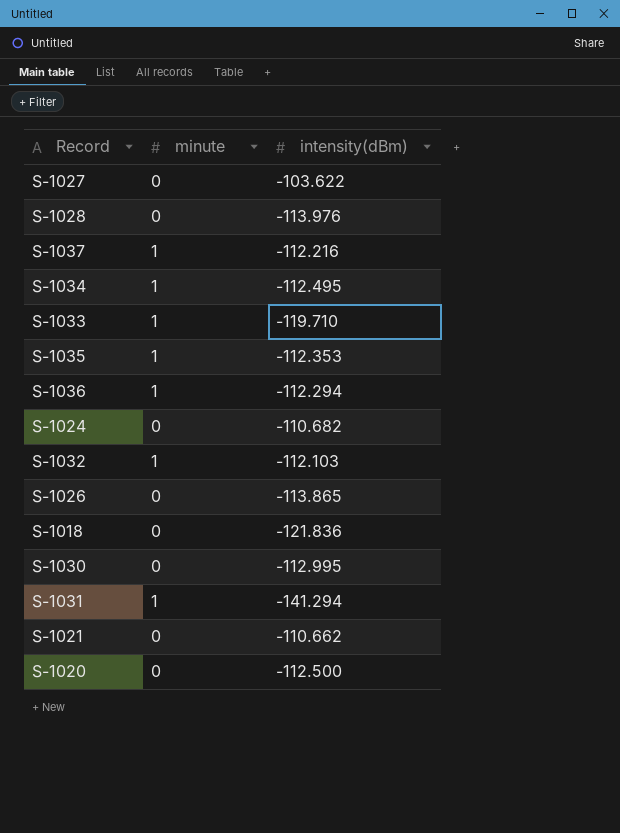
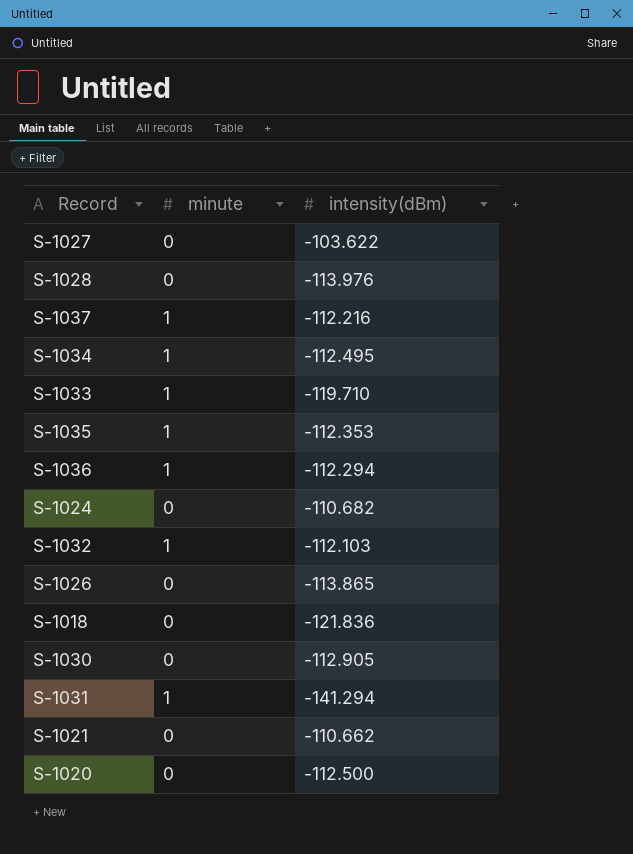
S-1030 | intensity(dBm): -112.995 -> -112.905

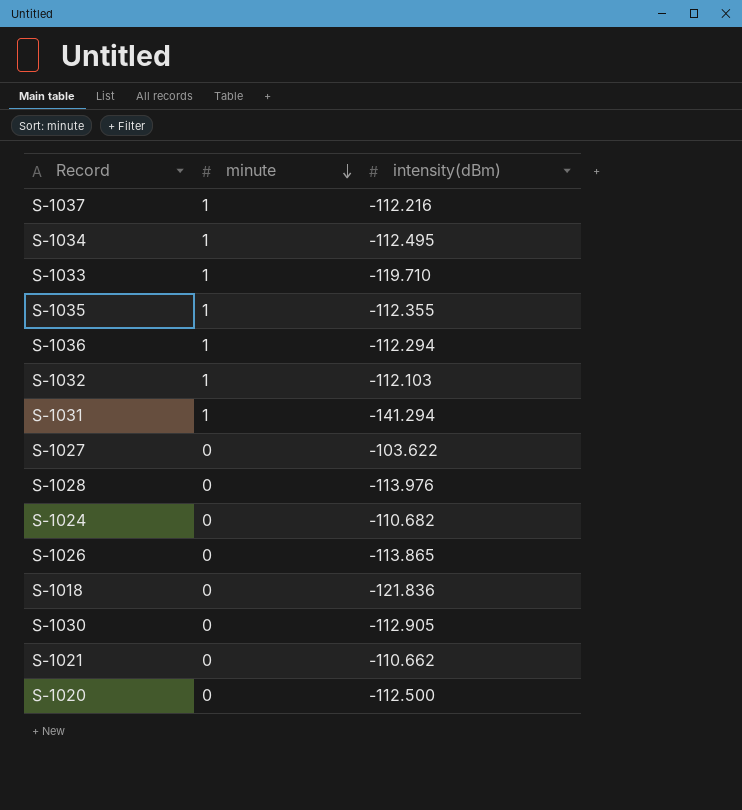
row order: none -> minute descending
S-1035 | intensity(dBm): -112.353 -> -112.355

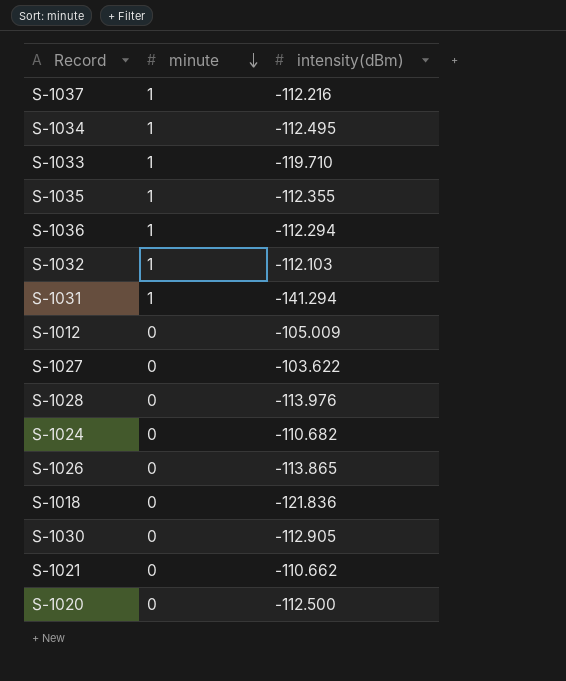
row S-1012: none -> 0 | -105.009

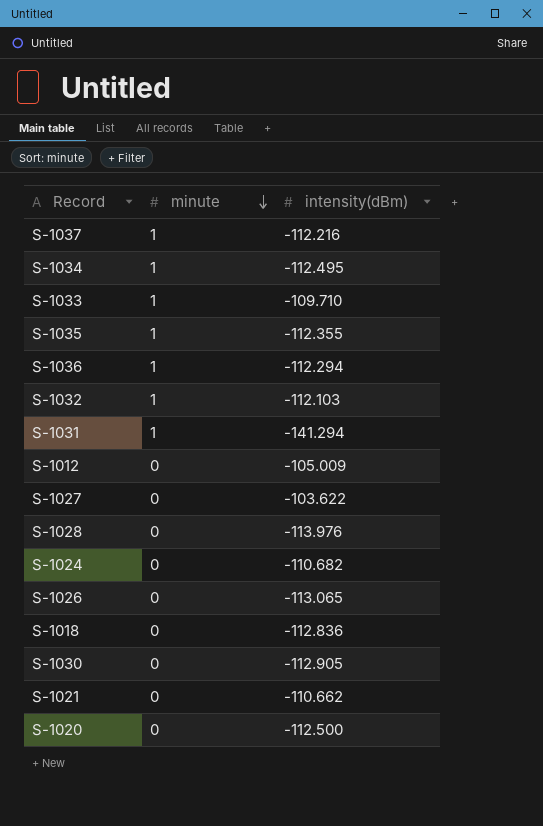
S-1033 | intensity(dBm): -119.710 -> -109.710
S-1026 | intensity(dBm): -113.865 -> -113.065
S-1018 | intensity(dBm): -121.836 -> -112.836

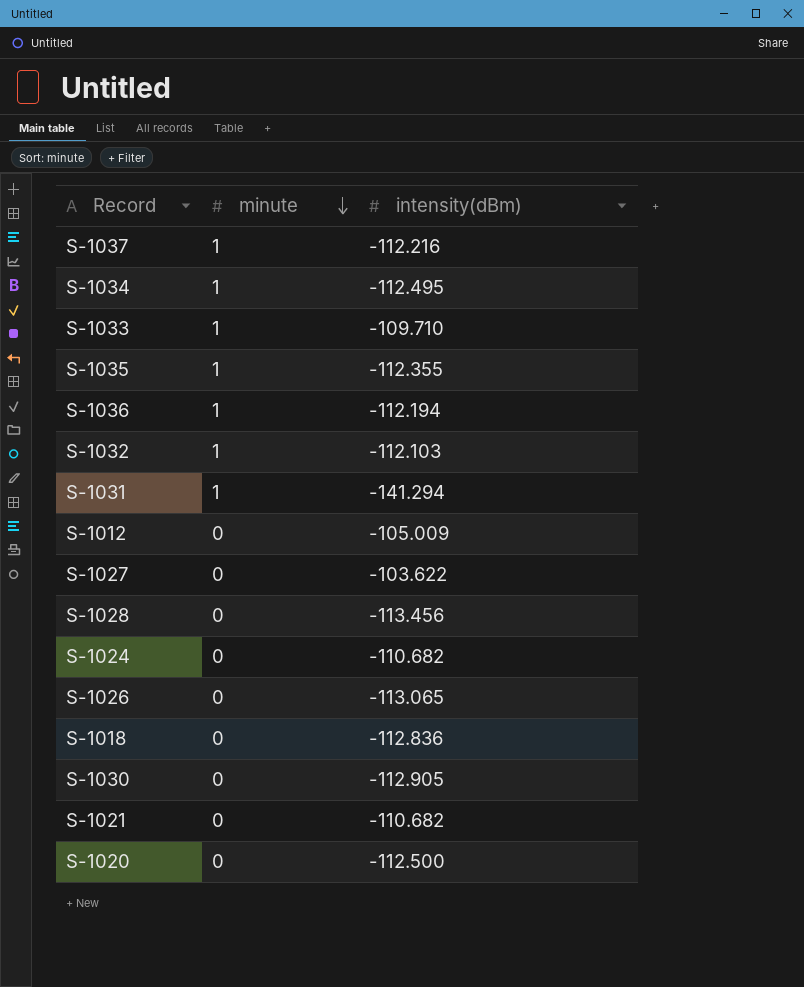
S-1036 | intensity(dBm): -112.294 -> -112.194
S-1028 | intensity(dBm): -113.976 -> -113.456
S-1021 | intensity(dBm): -110.662 -> -110.682

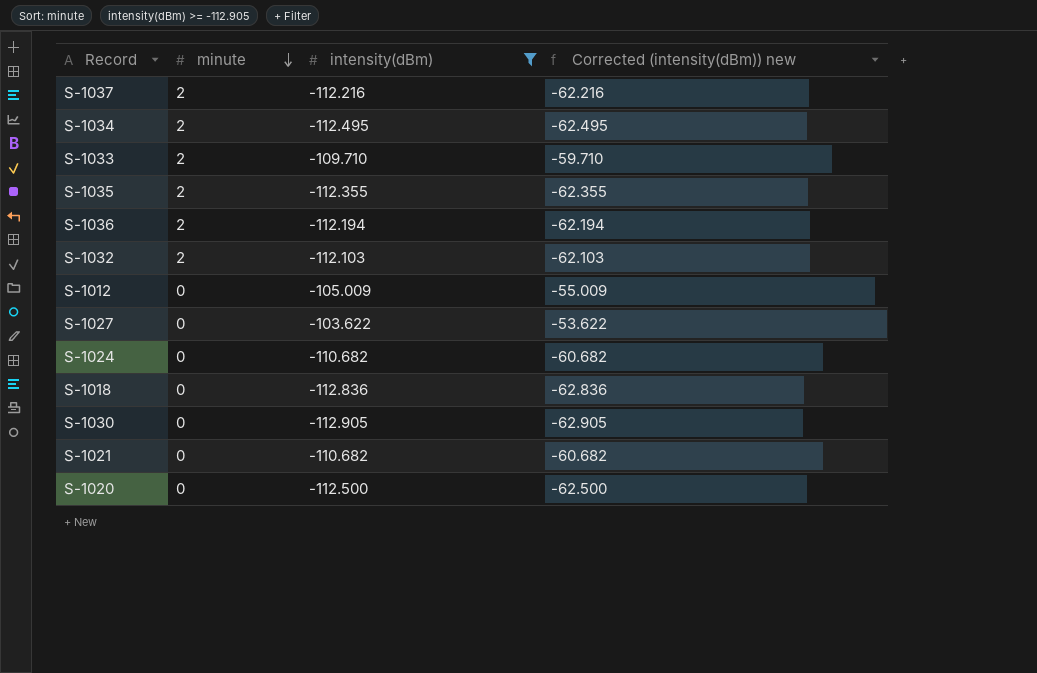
filter: none -> intensity(dBm) >= -112.905
column Corrected (intensity(dBm)) new | formula: none -> [intensity(dBm)] + 50
S-1037 | minute: 1 -> 2
S-1034 | minute: 1 -> 2
S-1033 | minute: 1 -> 2
S-1035 | minute: 1 -> 2
S-1036 | minute: 1 -> 2
S-1032 | minute: 1 -> 2

